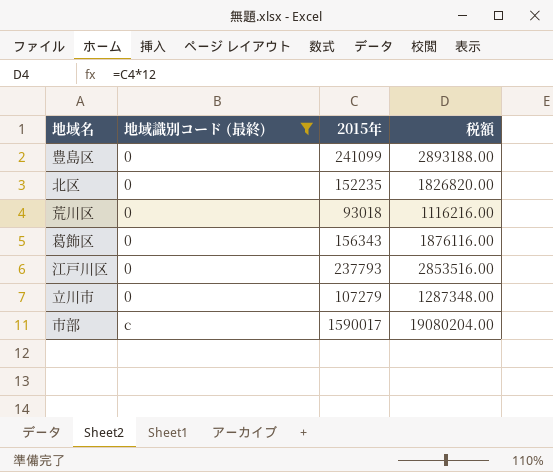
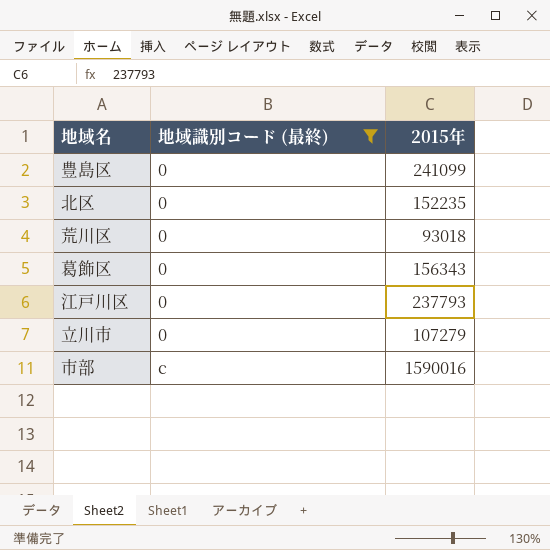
column 税額 | formula: [2015年] * 12 -> none
市部 | 2015年: 1590017 -> 1590016

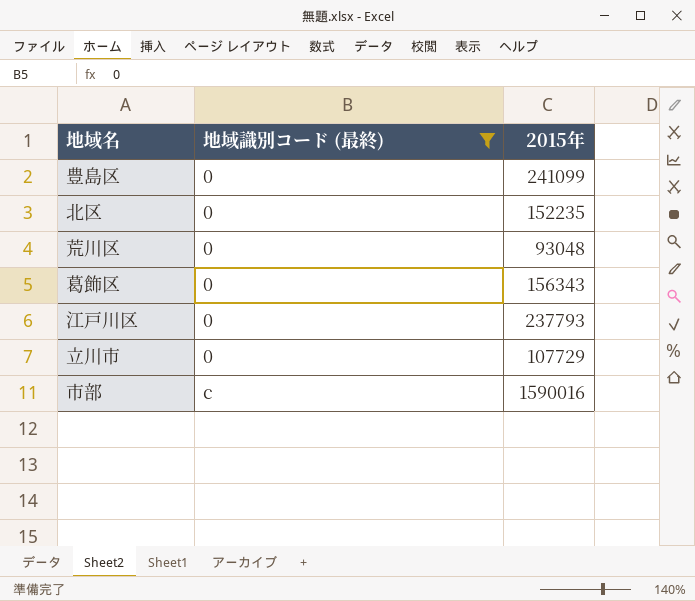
荒川区 | 2015年: 93018 -> 93048
立川市 | 2015年: 107279 -> 107729

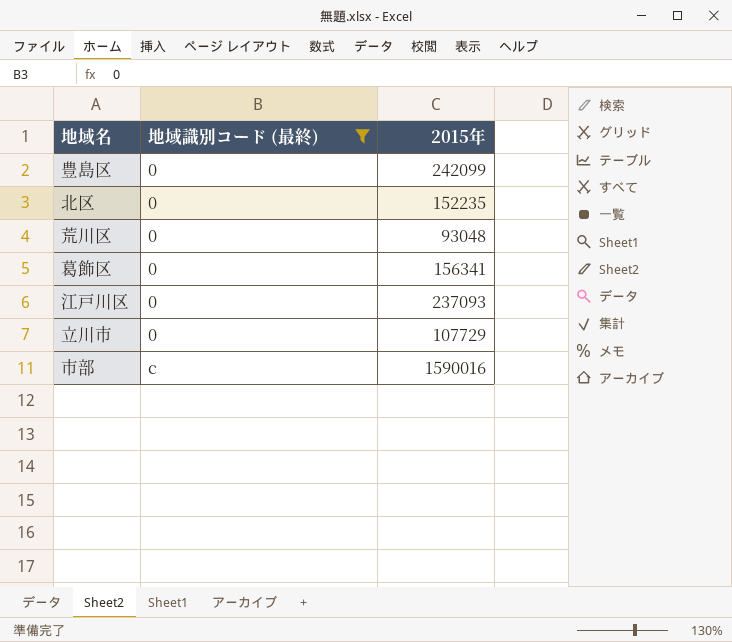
豊島区 | 2015年: 241099 -> 242099
葛飾区 | 2015年: 156343 -> 156341
江戸川区 | 2015年: 237793 -> 237093

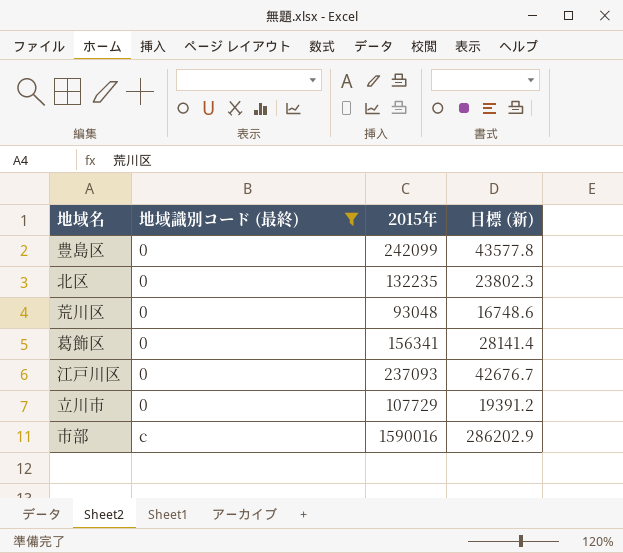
column 目標 (新) | formula: none -> [2015年] * 0.18
北区 | 2015年: 152235 -> 132235

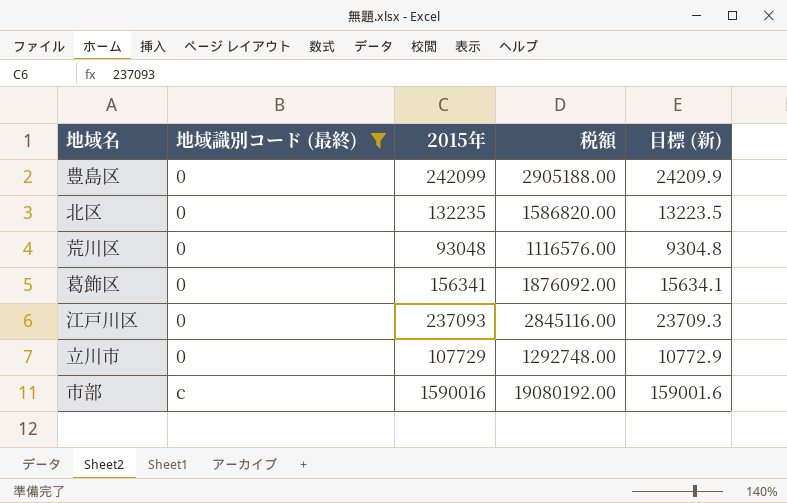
column 税額 | formula: none -> [2015年] * 12
column 目標 (新) | formula: [2015年] * 0.18 -> [2015年] * 0.1

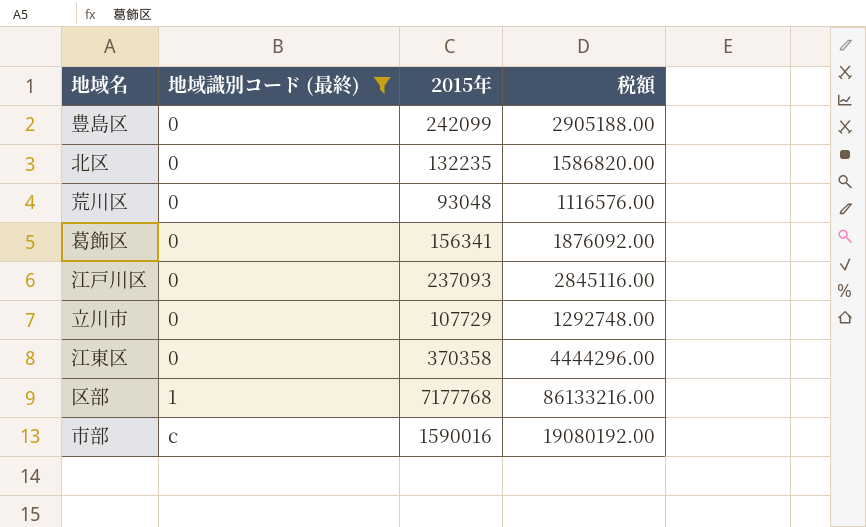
column 目標 (新) | formula: [2015年] * 0.1 -> none
row 江東区: none -> 0 | 370358 | 4444296.00
row 区部: none -> 1 | 7177768 | 86133216.00

